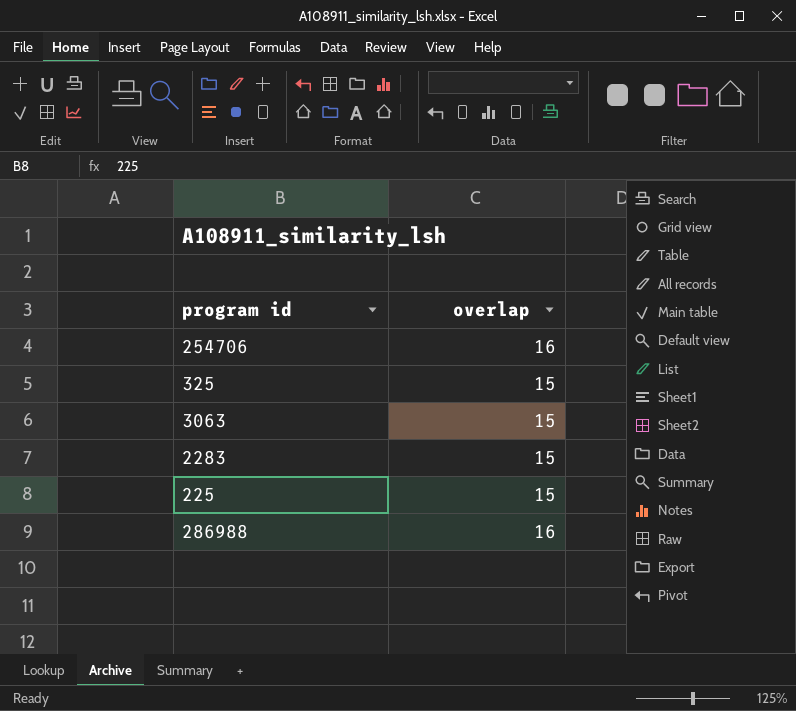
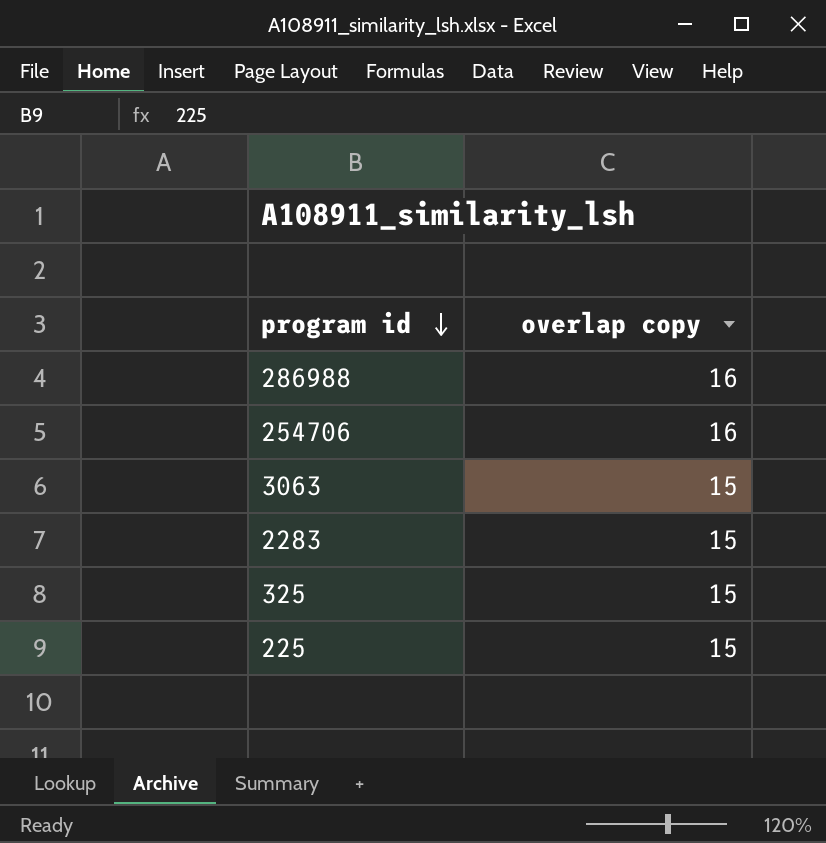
row order: none -> program id descending
column name: overlap -> overlap copy

